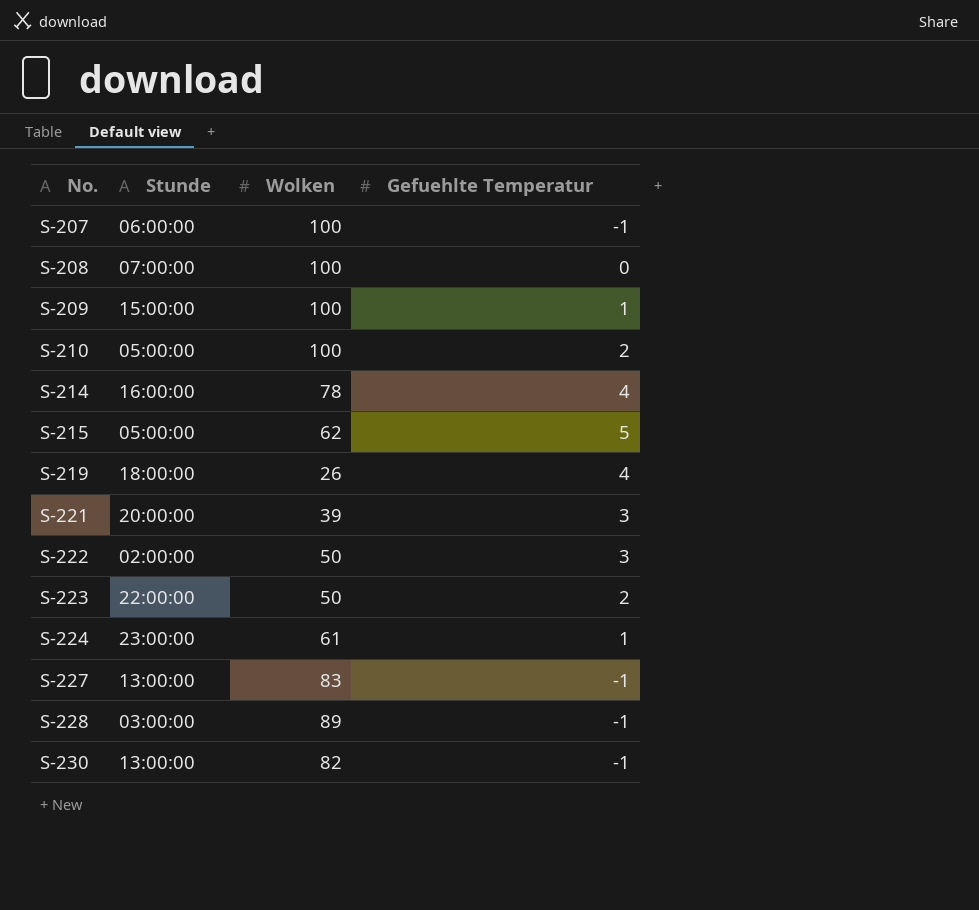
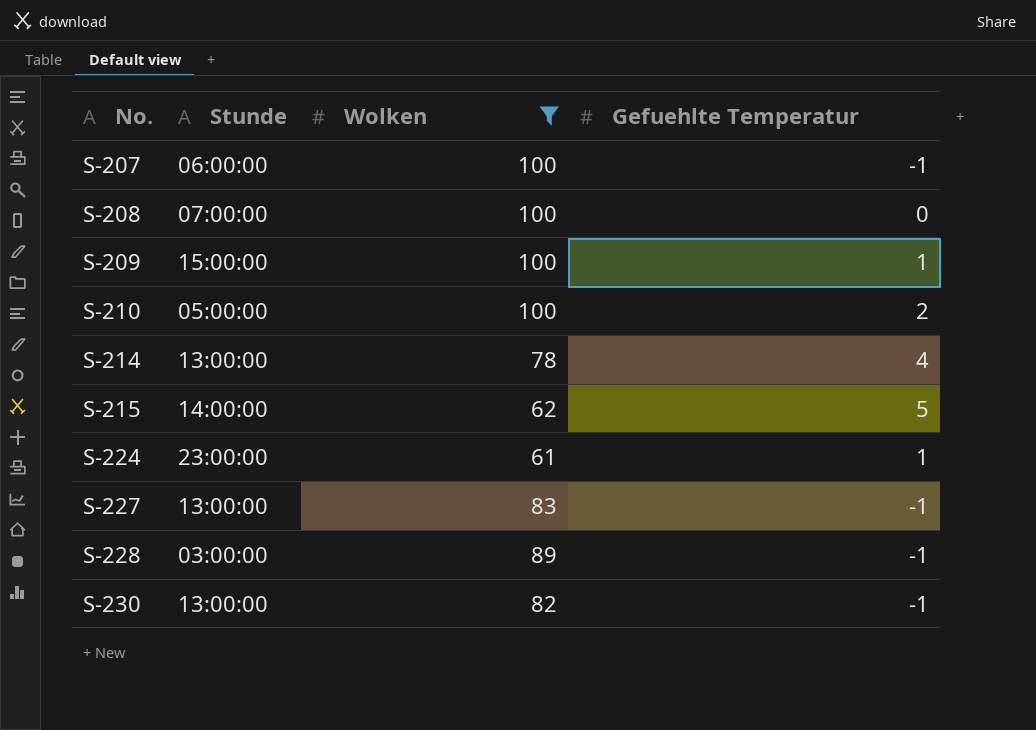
filter: none -> Wolken >= 61
S-214 | Stunde: 16:00:00 -> 13:00:00
S-215 | Stunde: 05:00:00 -> 14:00:00

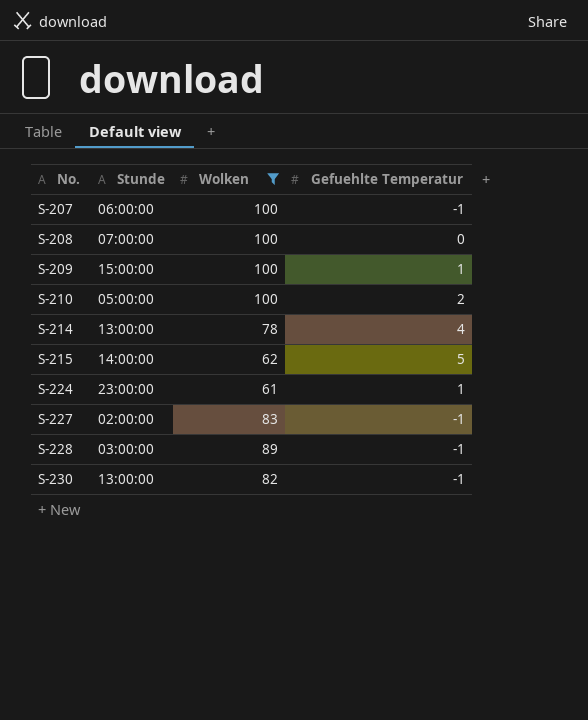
S-227 | Stunde: 13:00:00 -> 02:00:00

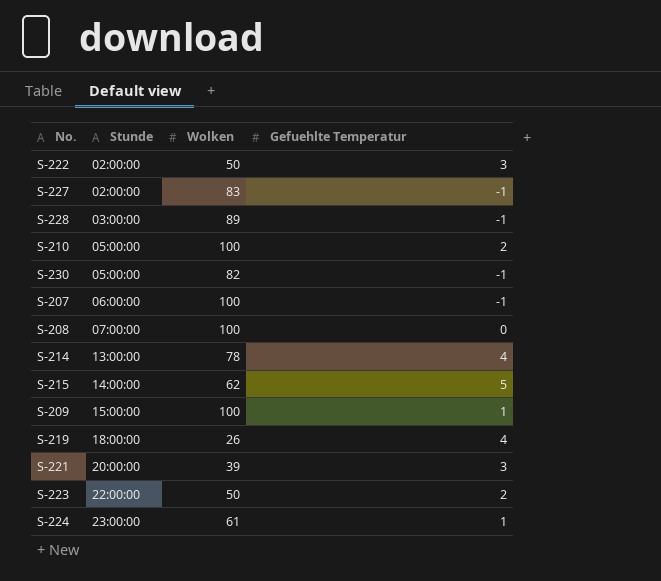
filter: Wolken >= 61 -> none
row order: No. ascending -> Stunde ascending
S-230 | Stunde: 13:00:00 -> 05:00:00

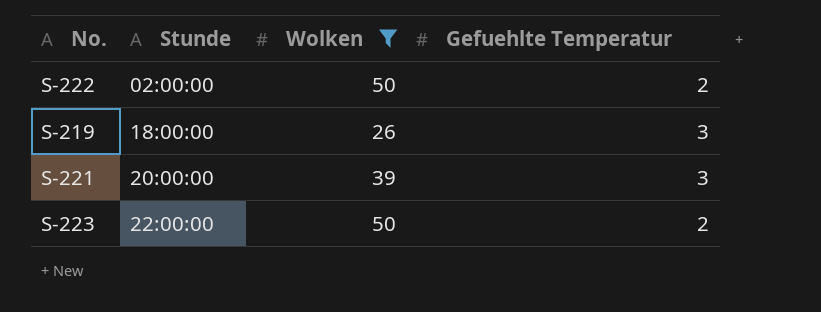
filter: none -> Wolken <= 50
S-222 | Gefuehlte Temperatur: 3 -> 2
S-219 | Gefuehlte Temperatur: 4 -> 3

